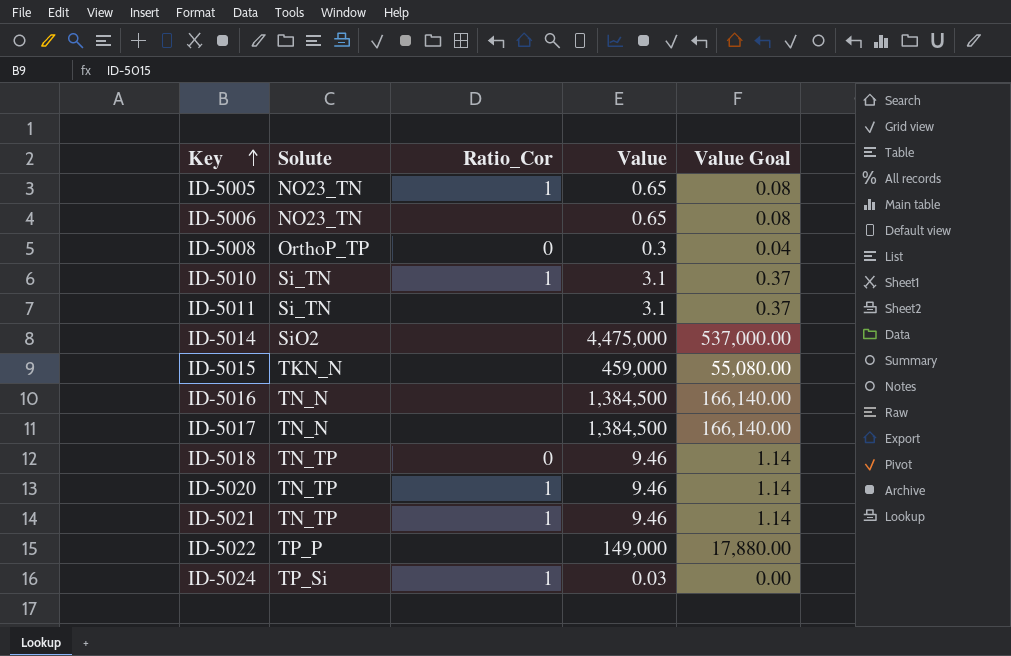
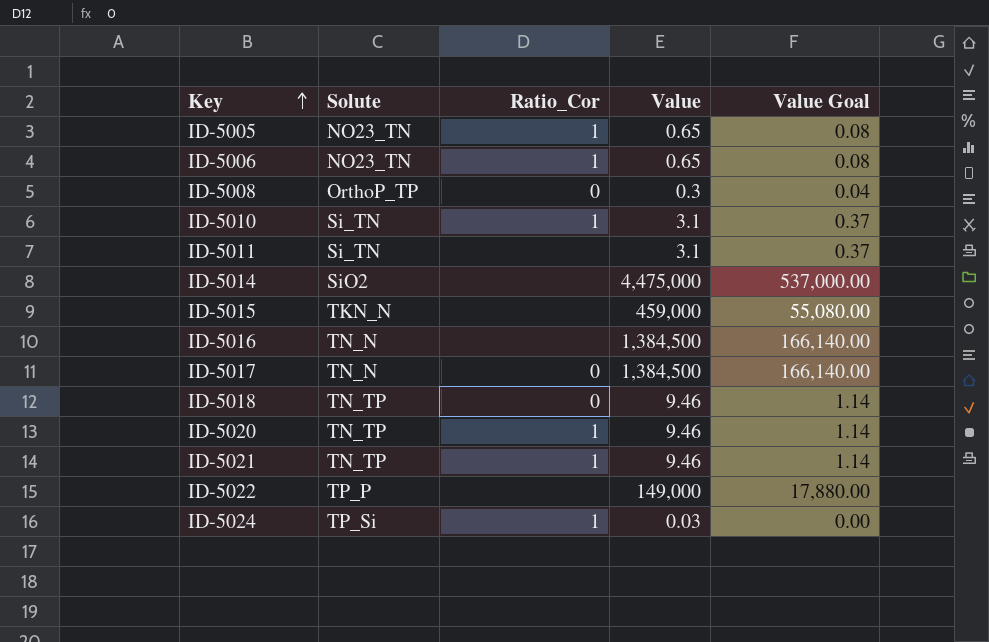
ID-5006 | Ratio_Cor: none -> 1
ID-5017 | Ratio_Cor: none -> 0

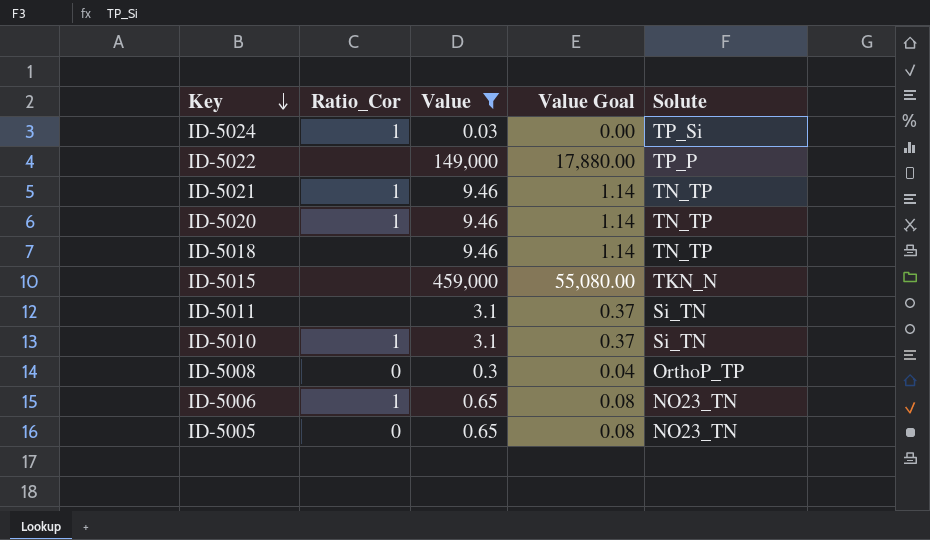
filter: none -> Value <= 459,000
row order: Key ascending -> Key descending
column Solute | position: 2 -> 5
ID-5018 | Ratio_Cor: 0 -> none
ID-5005 | Ratio_Cor: 1 -> 0

